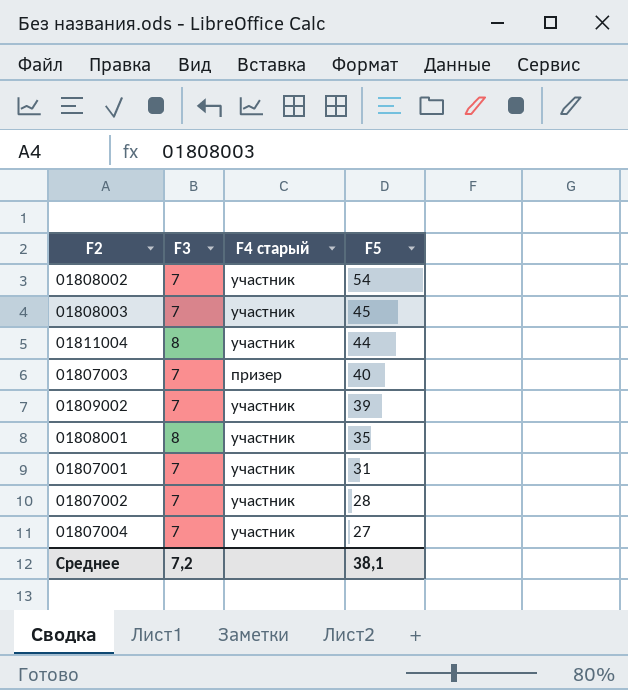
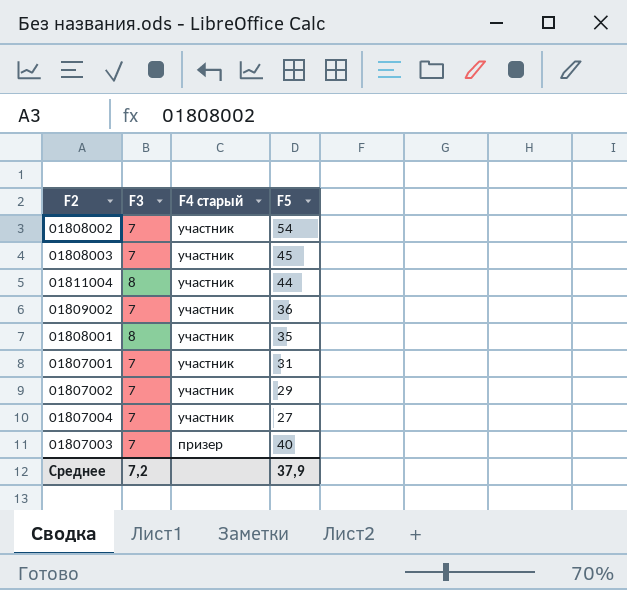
row order: F5 descending -> F4 старый descending
01809002 | F5: 39 -> 36
01807002 | F5: 28 -> 29
Среднее | F5: 38,1 -> 37,9

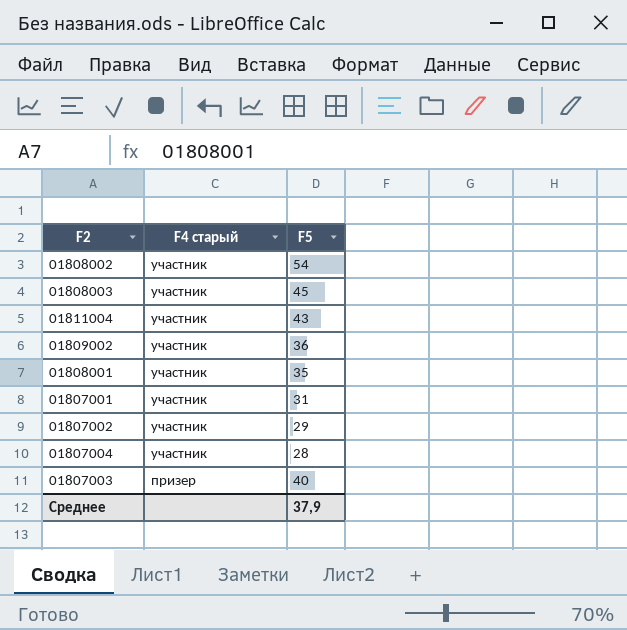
column F3 | position: 2 -> none
01811004 | F5: 44 -> 43
01807004 | F5: 27 -> 28

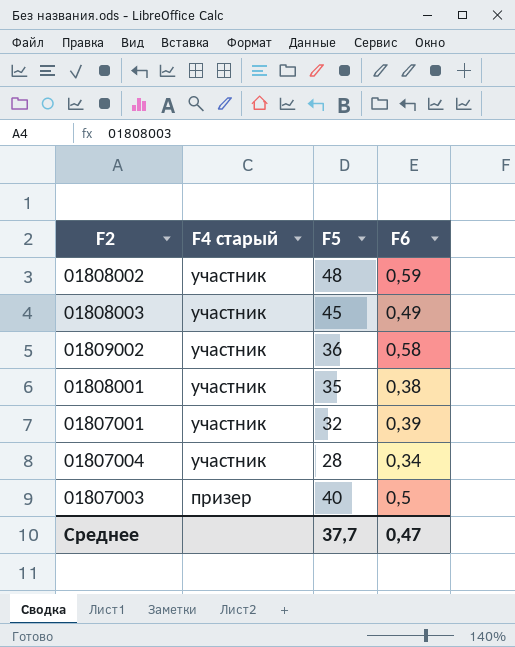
column F6 | position: none -> 4
row 01811004: участник | 43 -> none
row 01807002: участник | 29 -> none
01808002 | F5: 54 -> 48
01807001 | F5: 31 -> 32
Среднее | F5: 37,9 -> 37,7

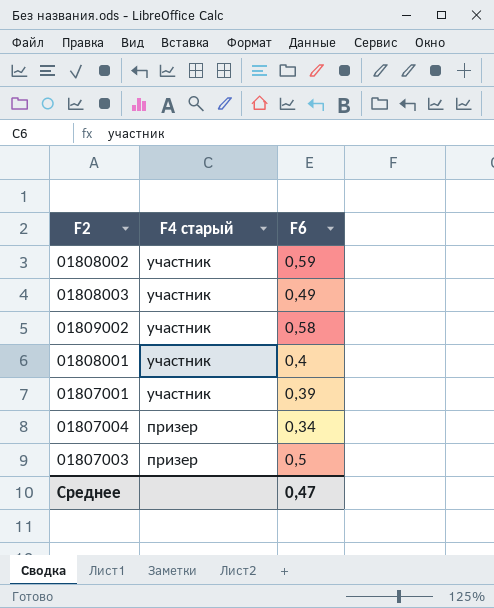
column F5 | position: 3 -> none
01808001 | F6: 0,38 -> 0,4
01807004 | F4 старый: участник -> призер

